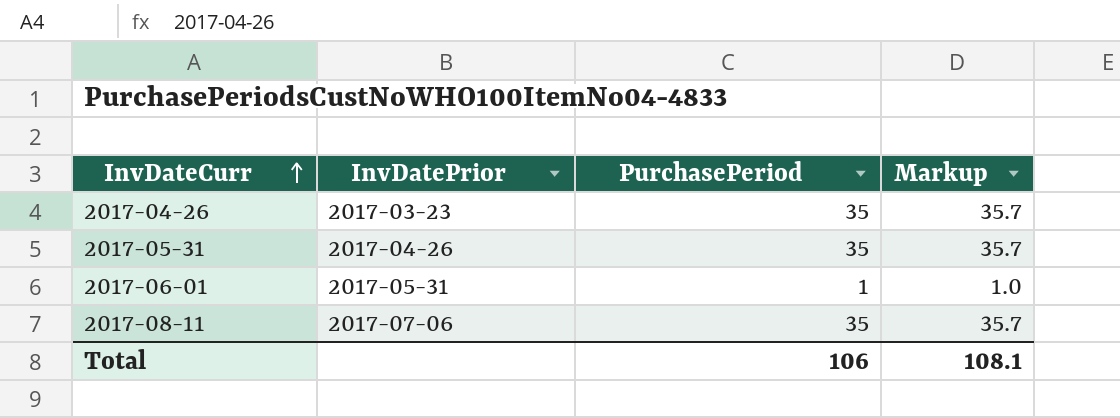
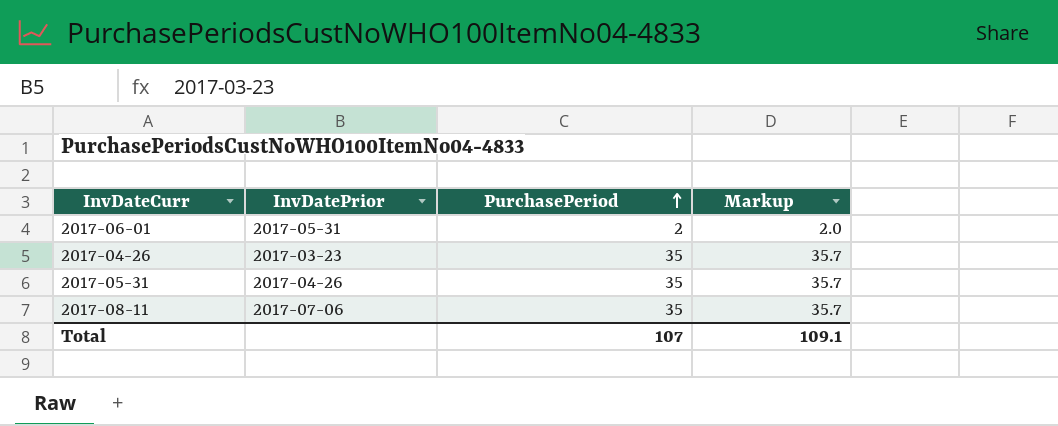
row order: InvDateCurr ascending -> PurchasePeriod ascending
2017-06-01 | PurchasePeriod: 1 -> 2
2017-06-01 | Markup: 1.0 -> 2.0
Total | PurchasePeriod: 106 -> 107
Total | Markup: 108.1 -> 109.1

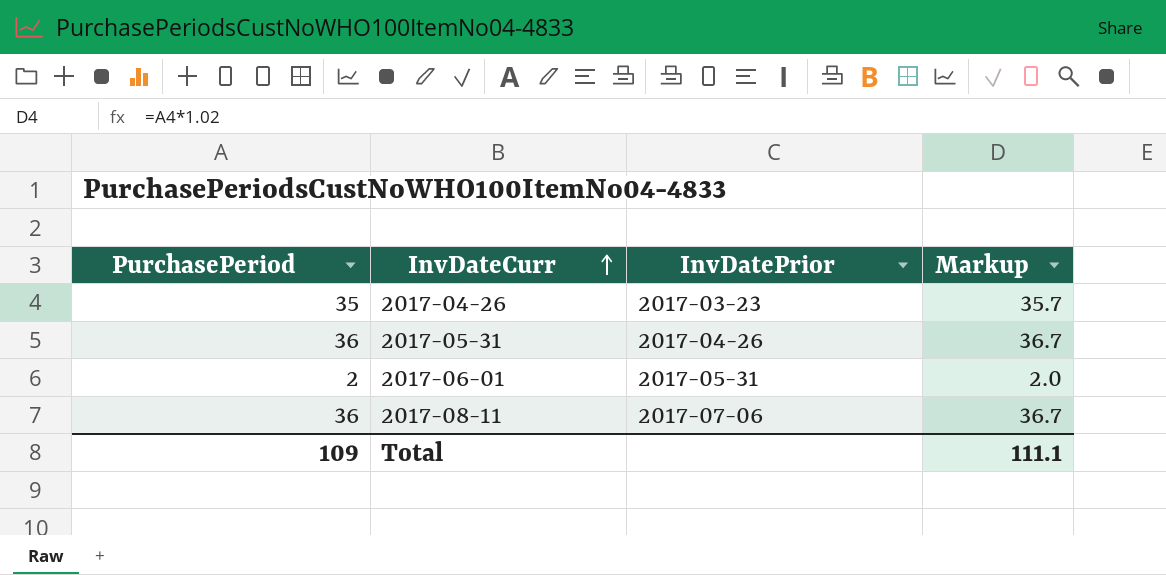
row order: PurchasePeriod ascending -> InvDateCurr ascending
column PurchasePeriod | position: 3 -> 1
2017-05-31 | PurchasePeriod: 35 -> 36
2017-05-31 | Markup: 35.7 -> 36.7
2017-08-11 | PurchasePeriod: 35 -> 36
2017-08-11 | Markup: 35.7 -> 36.7
Total | PurchasePeriod: 107 -> 109
Total | Markup: 109.1 -> 111.1

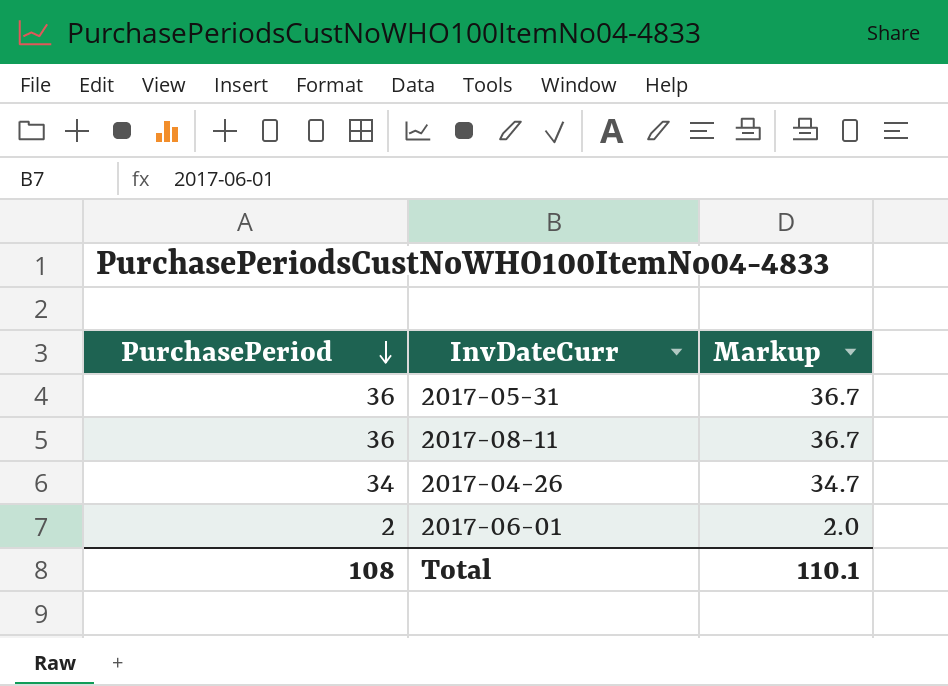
row order: InvDateCurr ascending -> PurchasePeriod descending
column InvDatePrior | position: 3 -> none
2017-04-26 | PurchasePeriod: 35 -> 34
2017-04-26 | Markup: 35.7 -> 34.7
Total | PurchasePeriod: 109 -> 108
Total | Markup: 111.1 -> 110.1

